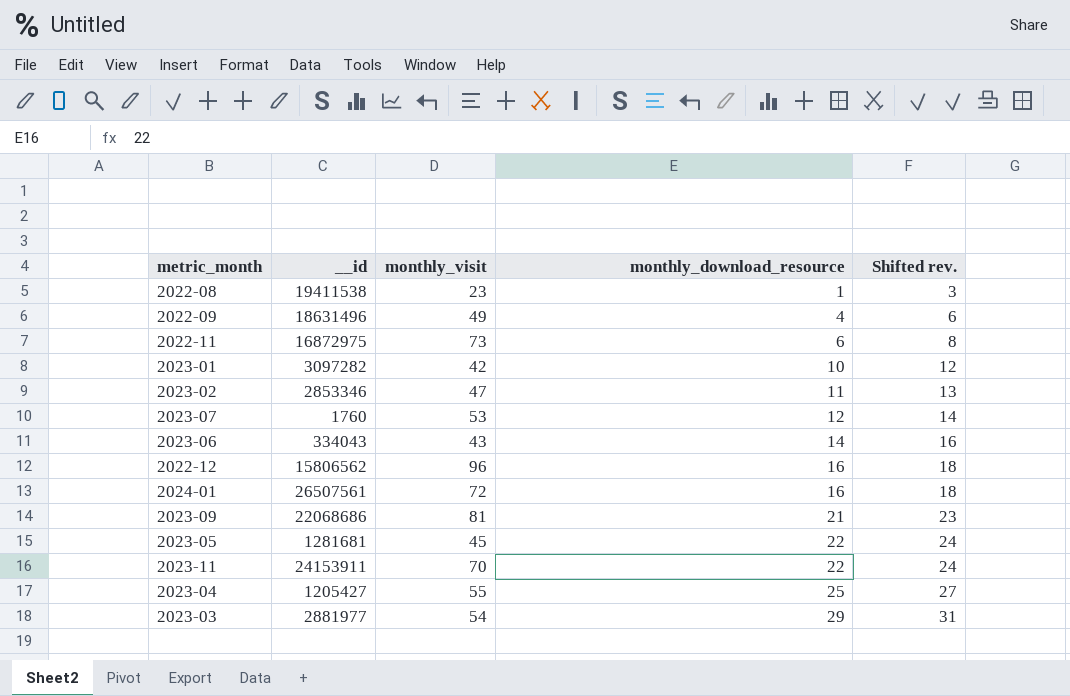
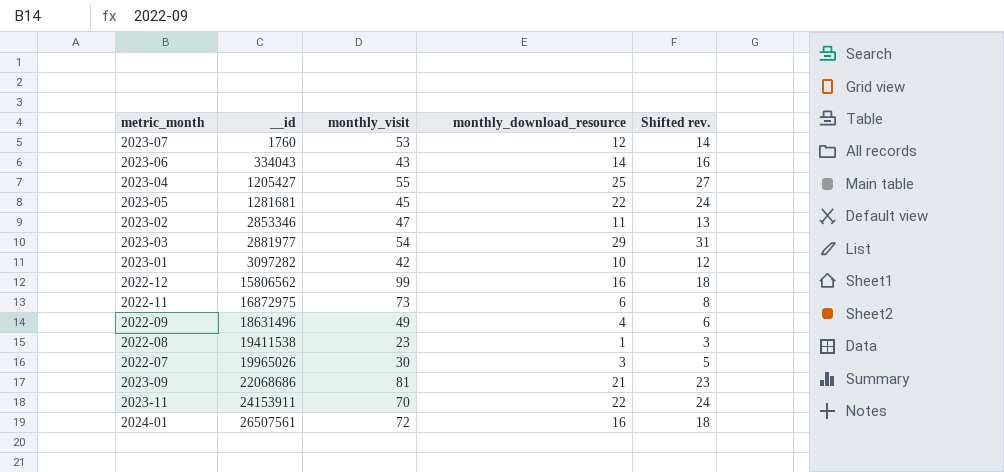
row order: monthly_download_resource ascending -> __id ascending
2022-12 | monthly_visit: 96 -> 99
row 2022-07: none -> 19965026 | 30 | 3 | 5

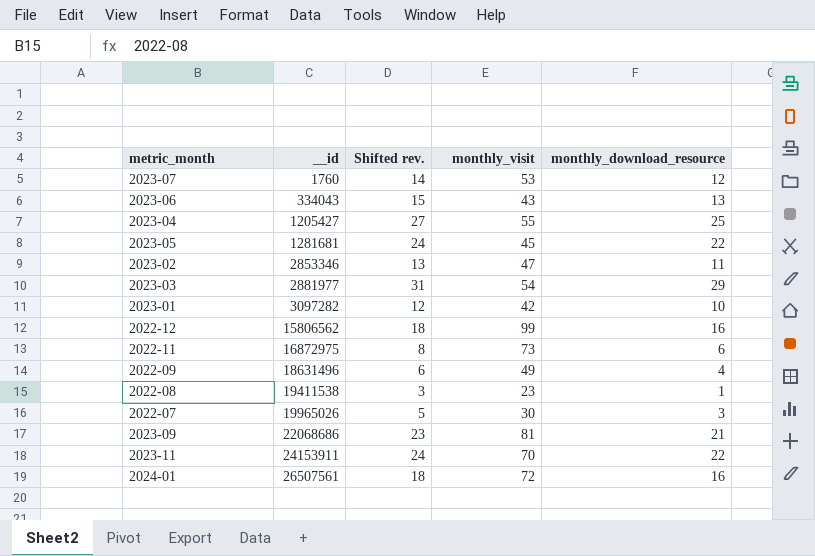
column Shifted rev. | position: 5 -> 3
2023-06 | Shifted rev.: 16 -> 15
2023-06 | monthly_download_resource: 14 -> 13

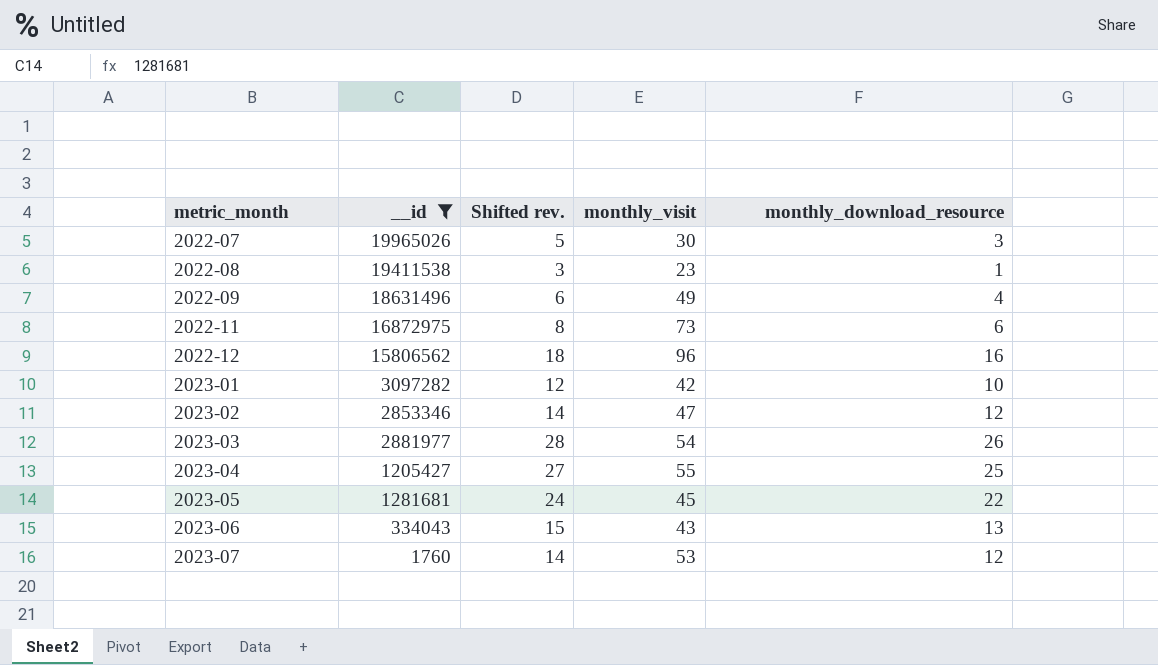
filter: none -> __id <= 19965026
row order: __id ascending -> metric_month ascending
2022-12 | monthly_visit: 99 -> 96
2023-02 | Shifted rev.: 13 -> 14
2023-02 | monthly_download_resource: 11 -> 12
2023-03 | Shifted rev.: 31 -> 28
2023-03 | monthly_download_resource: 29 -> 26

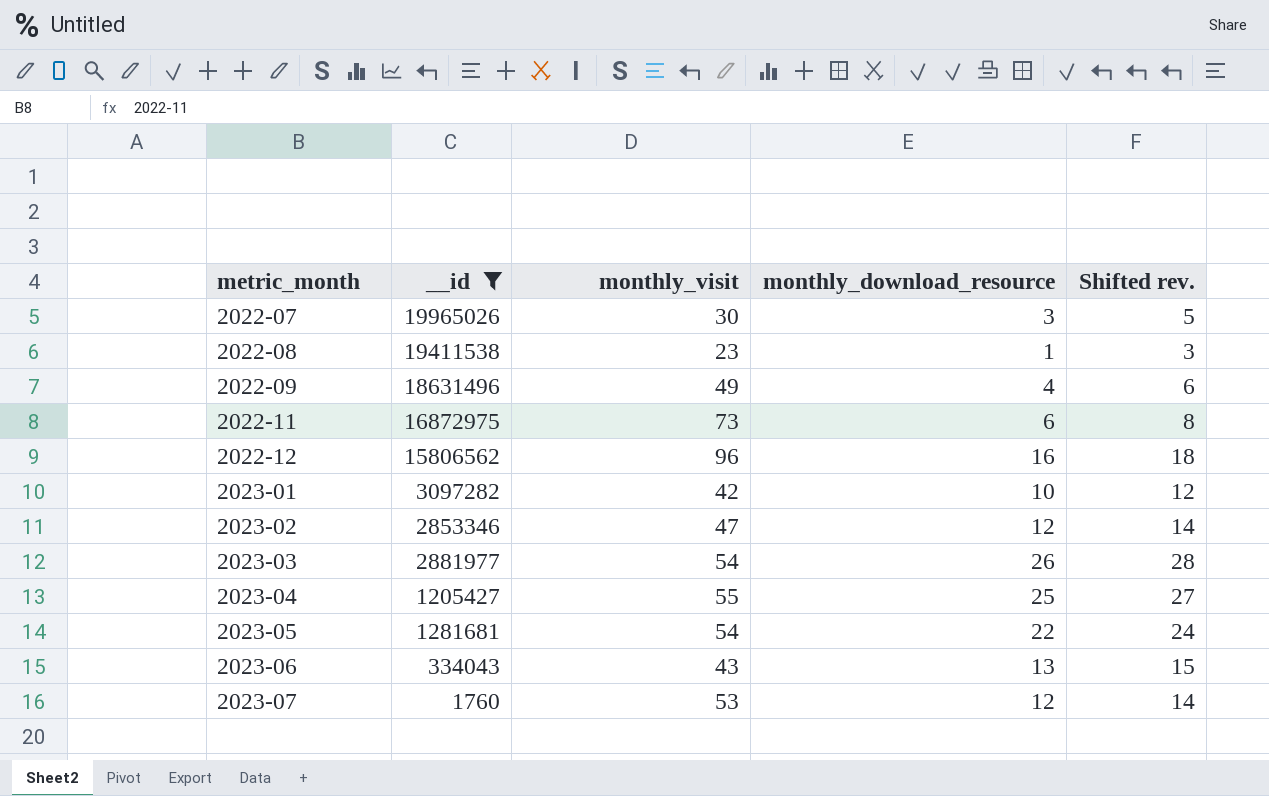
column Shifted rev. | position: 3 -> 5
2023-05 | monthly_visit: 45 -> 54

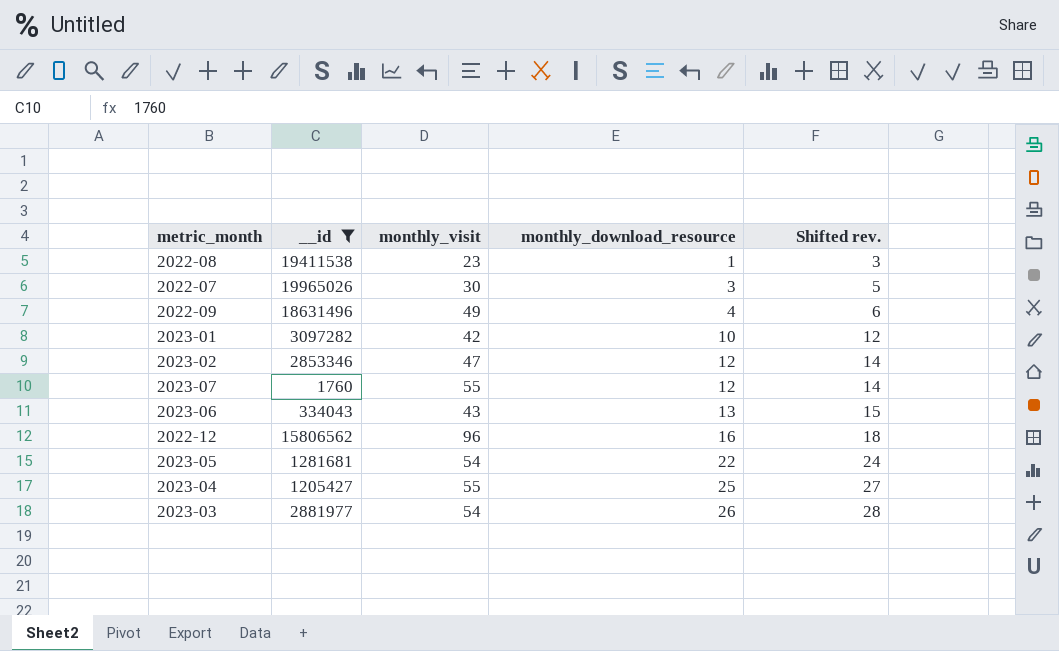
row order: metric_month ascending -> monthly_download_resource ascending
row 2022-11: 16872975 | 73 | 6 | 8 -> none
2023-07 | monthly_visit: 53 -> 55

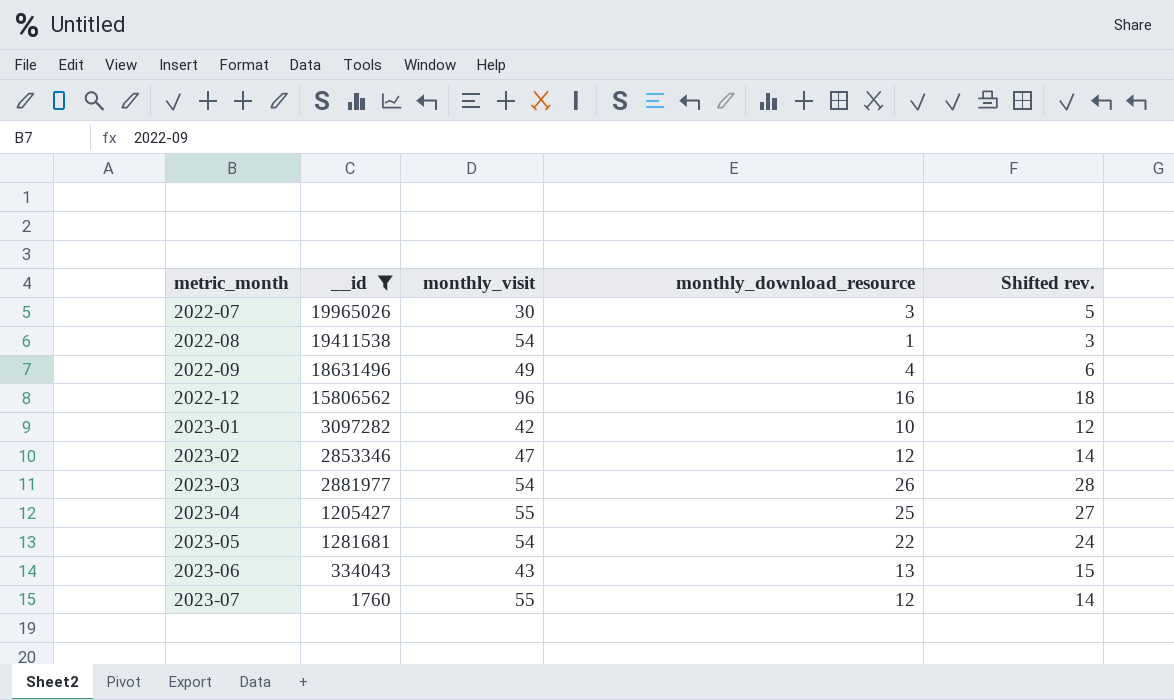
row order: monthly_download_resource ascending -> metric_month ascending
2022-08 | monthly_visit: 23 -> 54

